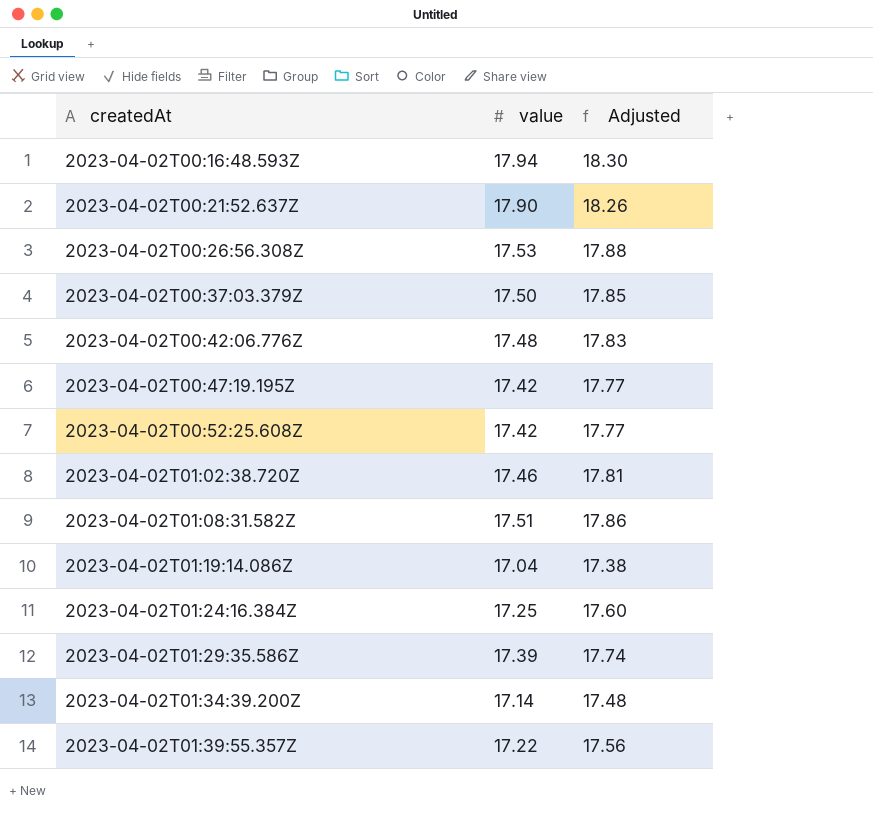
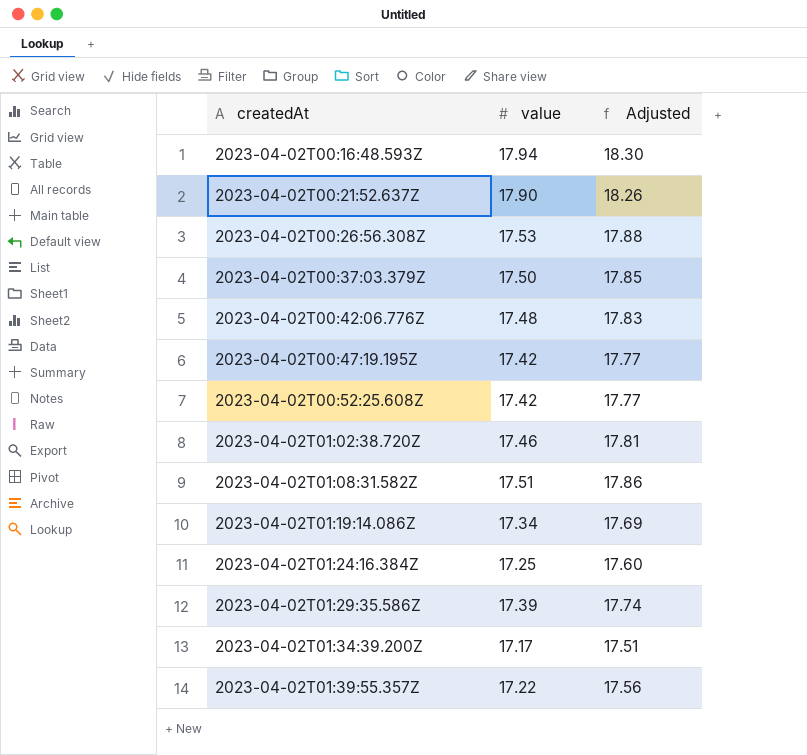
2023-04-02T01:19:14.086Z | value: 17.04 -> 17.34
2023-04-02T01:19:14.086Z | Adjusted: 17.38 -> 17.69
2023-04-02T01:34:39.200Z | value: 17.14 -> 17.17
2023-04-02T01:34:39.200Z | Adjusted: 17.48 -> 17.51

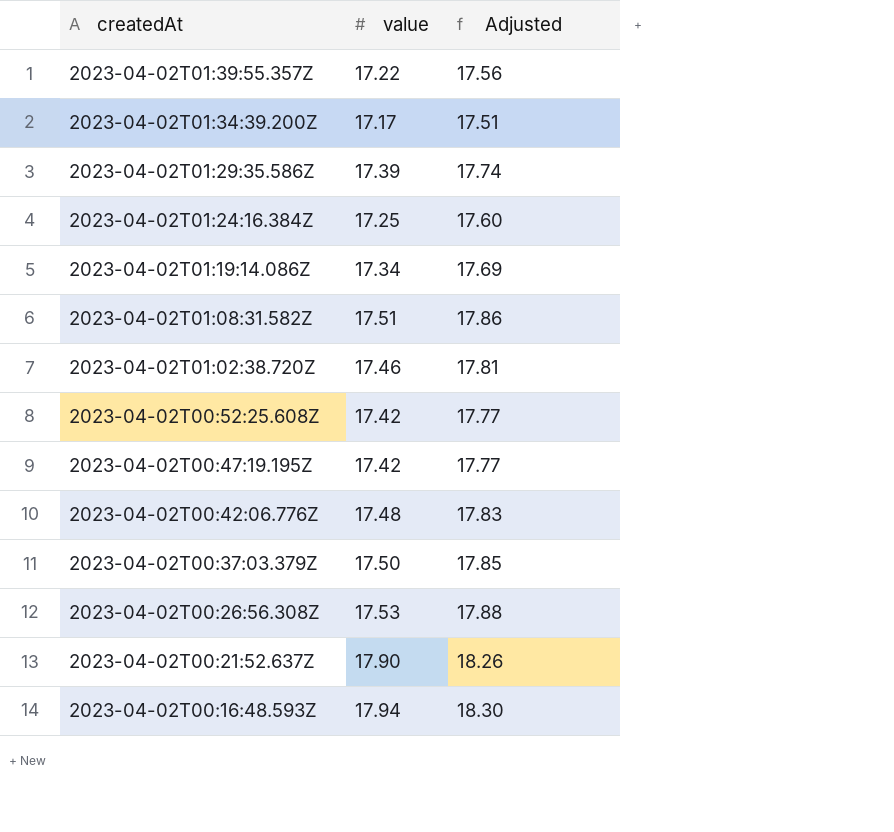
row order: createdAt ascending -> createdAt descending

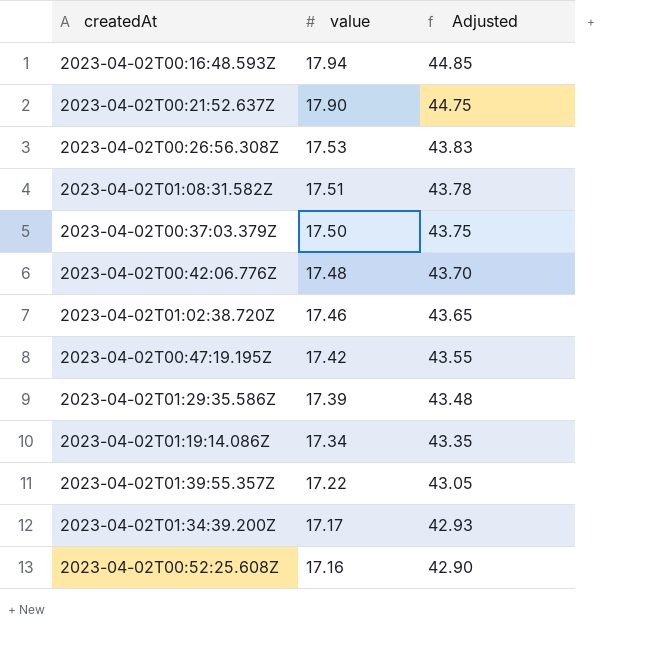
row order: createdAt descending -> value descending
column Adjusted | formula: [value] * 1.02 -> [value] * 2.5
row 2023-04-02T01:24:16.384Z: 17.25 | 17.60 -> none
2023-04-02T00:52:25.608Z | value: 17.42 -> 17.16

